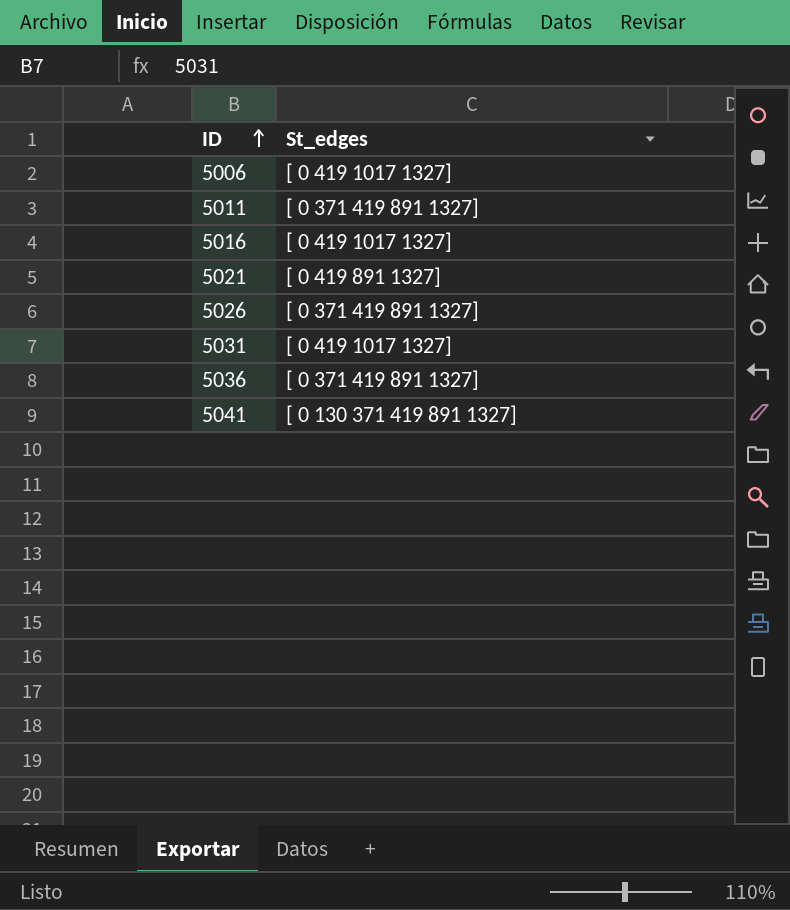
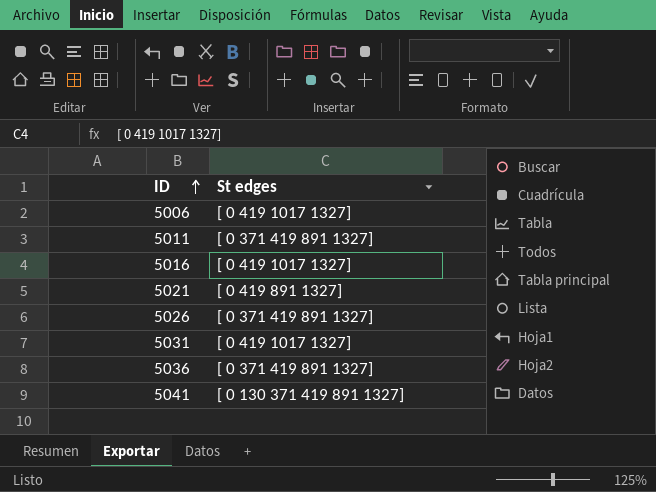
column name: St_edges -> St edges

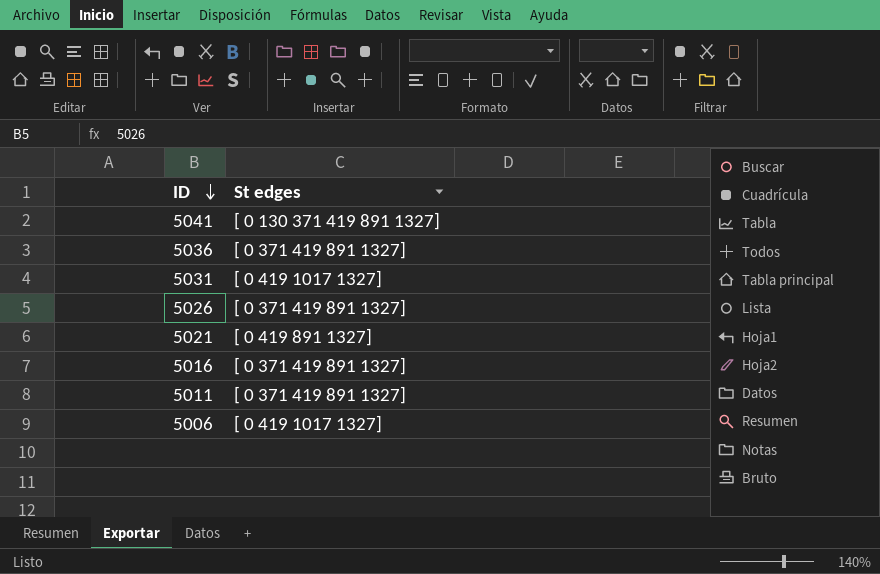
row order: ID ascending -> ID descending
5016 | St edges: [ 0 419 1017 1327] -> [ 0 371 419 891 1327]

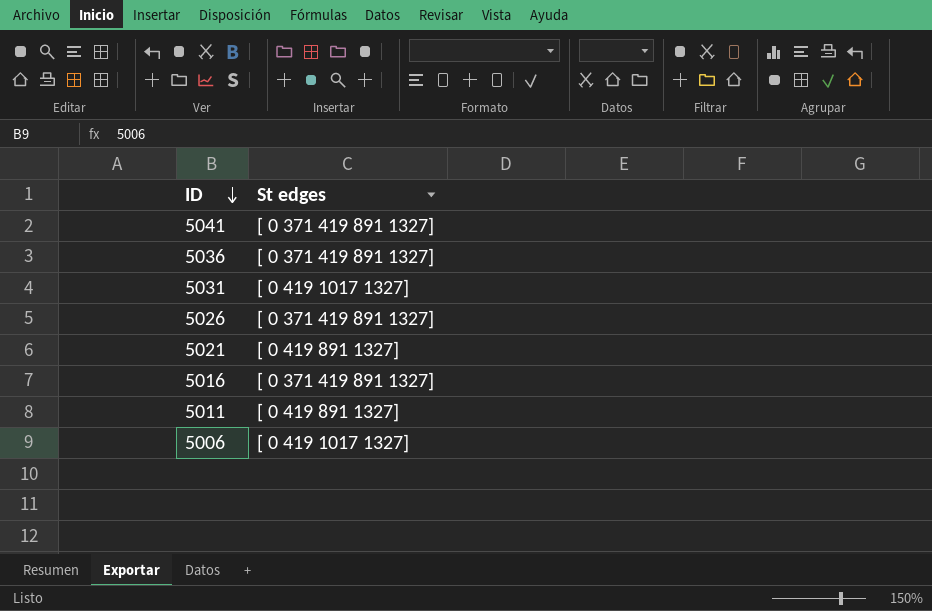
5041 | St edges: [ 0 130 371 419 891 1327] -> [ 0 371 419 891 1327]
5011 | St edges: [ 0 371 419 891 1327] -> [ 0 419 891 1327]

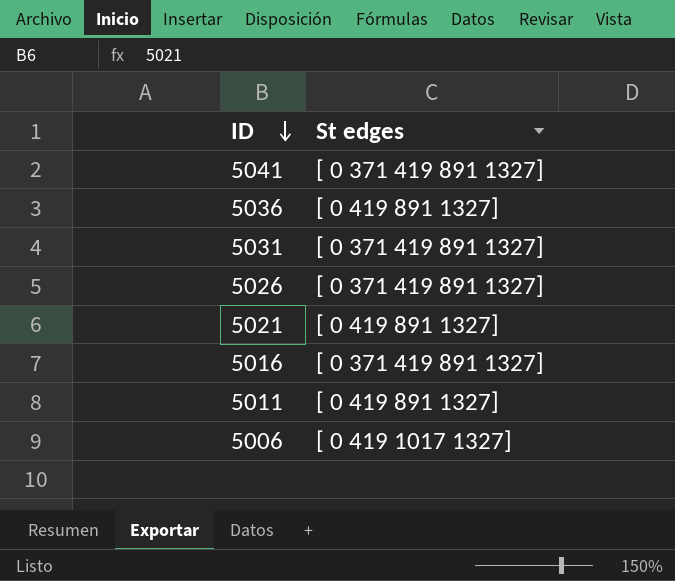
5036 | St edges: [ 0 371 419 891 1327] -> [ 0 419 891 1327]
5031 | St edges: [ 0 419 1017 1327] -> [ 0 371 419 891 1327]

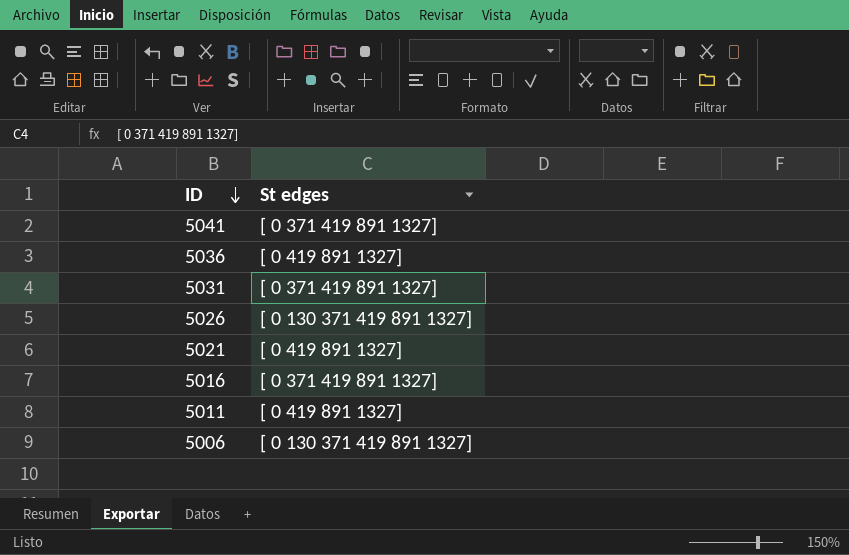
5026 | St edges: [ 0 371 419 891 1327] -> [ 0 130 371 419 891 1327]
5006 | St edges: [ 0 419 1017 1327] -> [ 0 130 371 419 891 1327]

